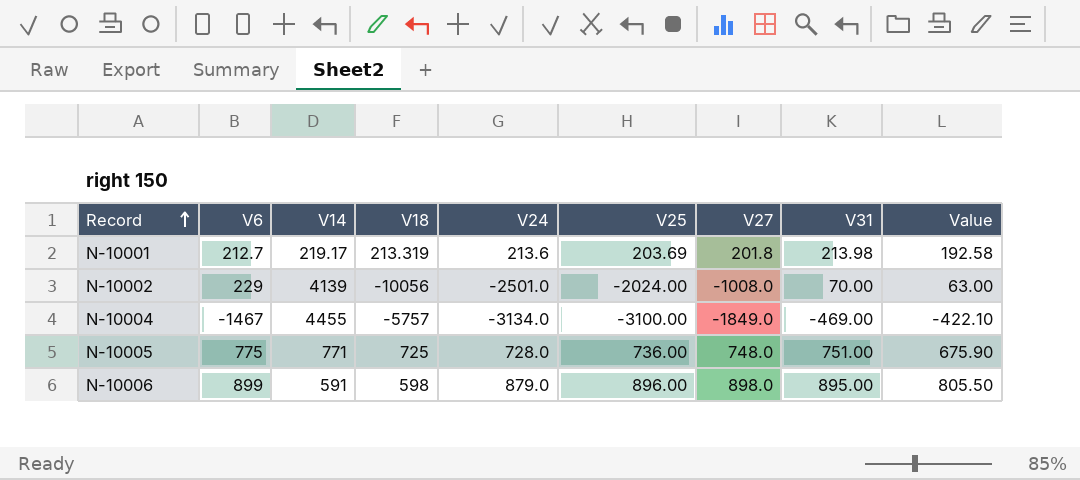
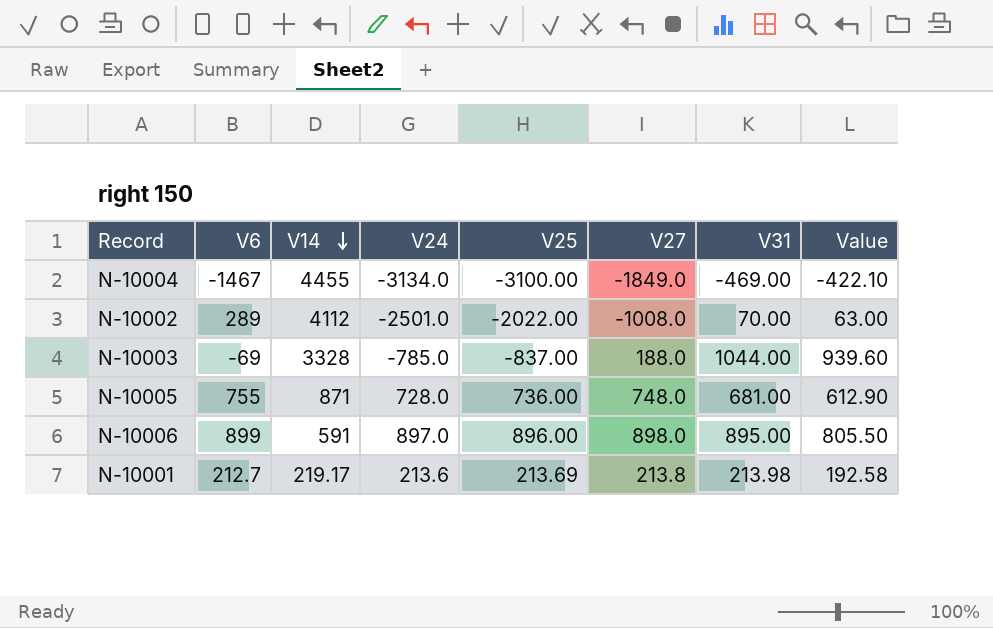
row order: Record ascending -> V14 descending
column V18 | position: 4 -> none
N-10002 | V6: 229 -> 289
N-10002 | V14: 4139 -> 4112
N-10002 | V25: -2024.00 -> -2022.00
row N-10003: none -> -69 | 3328 | -785.0 | -837.00 | 188.0 | 1044.00 | 939.60
N-10005 | V6: 775 -> 755
N-10005 | V14: 771 -> 871
N-10005 | V31: 751.00 -> 681.00
N-10005 | Value: 675.90 -> 612.90
N-10006 | V24: 879.0 -> 897.0
N-10001 | V25: 203.69 -> 213.69
N-10001 | V27: 201.8 -> 213.8

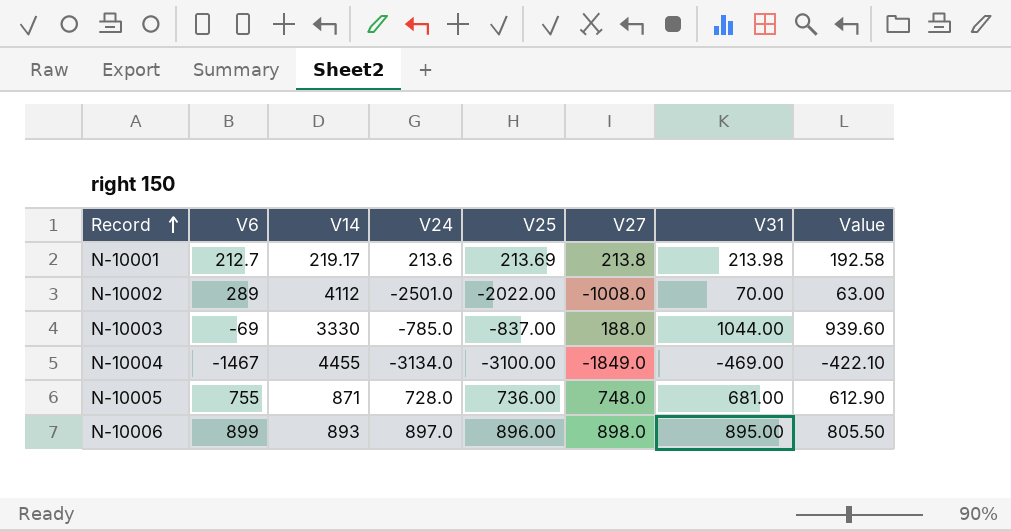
row order: V14 descending -> Record ascending
N-10003 | V14: 3328 -> 3330
N-10006 | V14: 591 -> 893

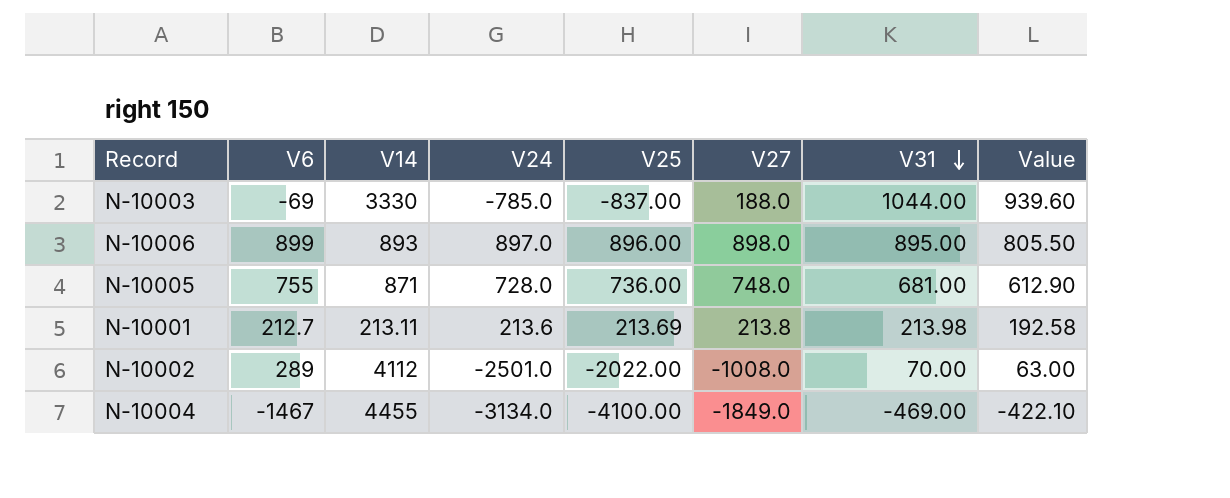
row order: Record ascending -> V31 descending
N-10001 | V14: 219.17 -> 213.11
N-10004 | V25: -3100.00 -> -4100.00

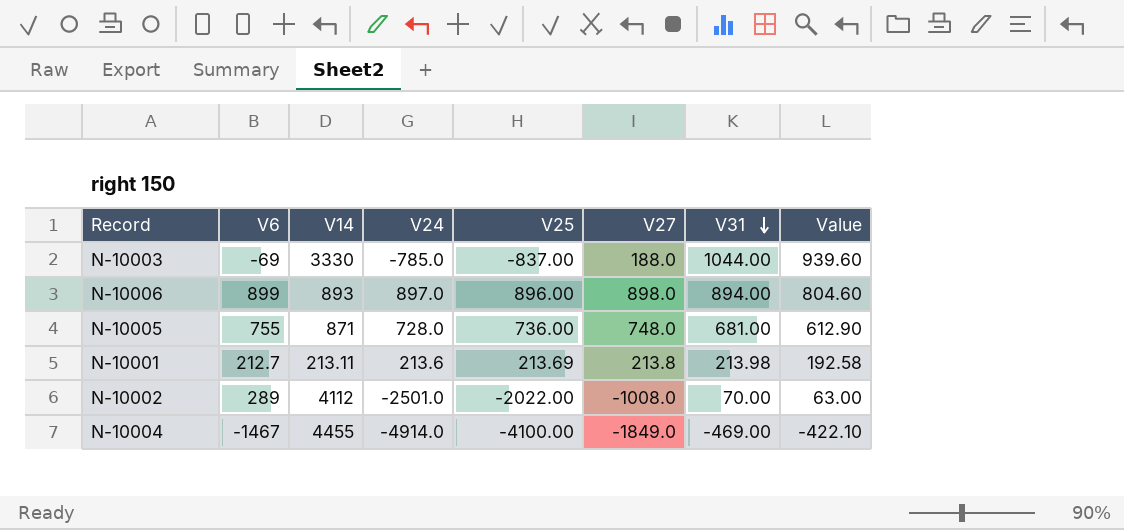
N-10006 | V31: 895.00 -> 894.00
N-10006 | Value: 805.50 -> 804.60
N-10004 | V24: -3134.0 -> -4914.0

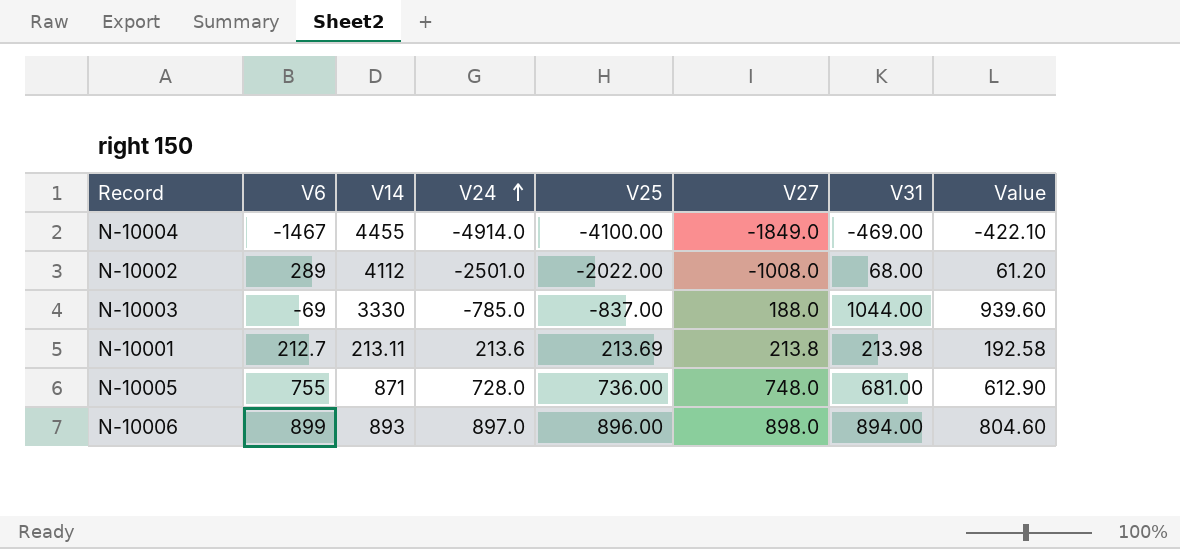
row order: V31 descending -> V24 ascending
N-10002 | V31: 70.00 -> 68.00
N-10002 | Value: 63.00 -> 61.20

